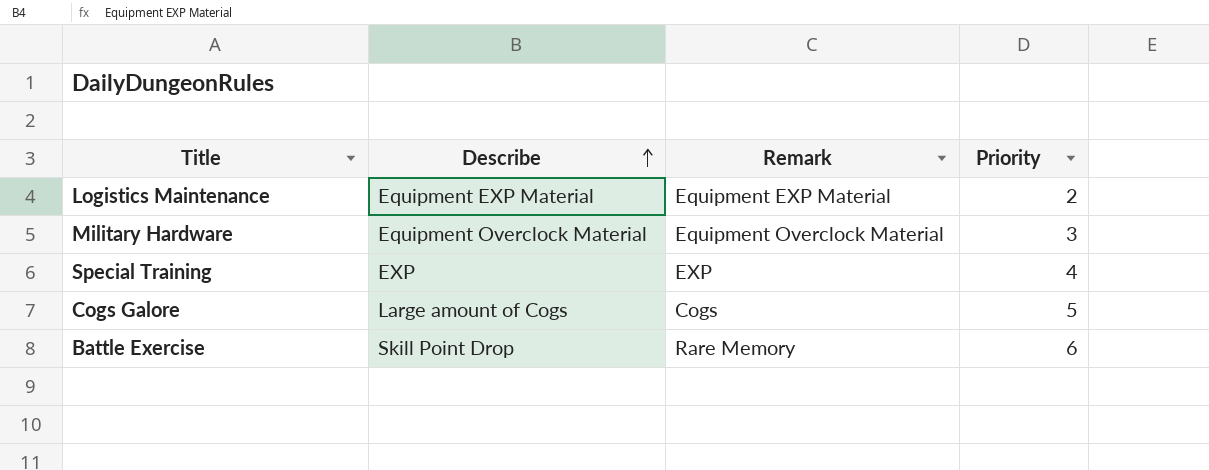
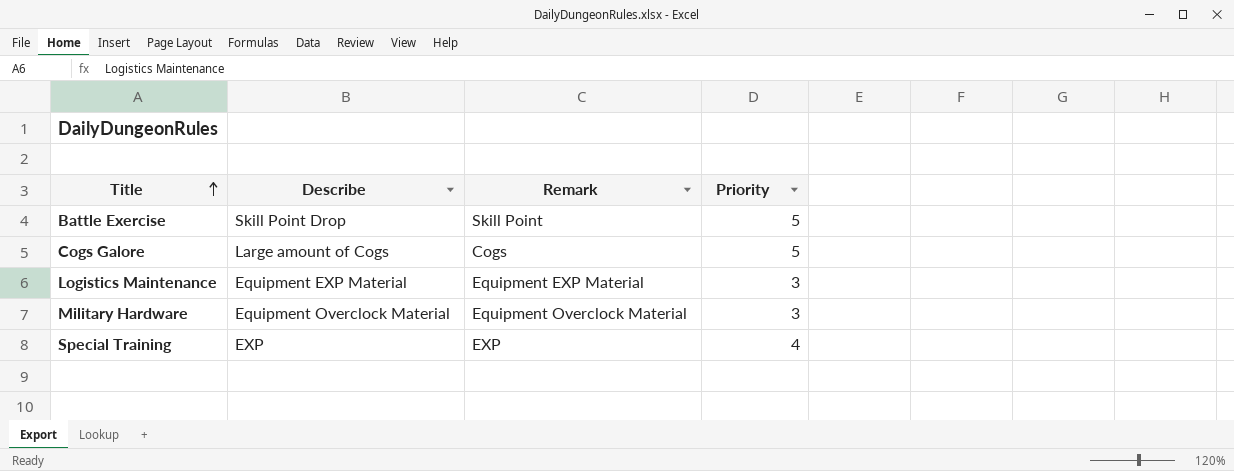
row order: Describe ascending -> Title ascending
Battle Exercise | Remark: Rare Memory -> Skill Point
Battle Exercise | Priority: 6 -> 5
Logistics Maintenance | Priority: 2 -> 3

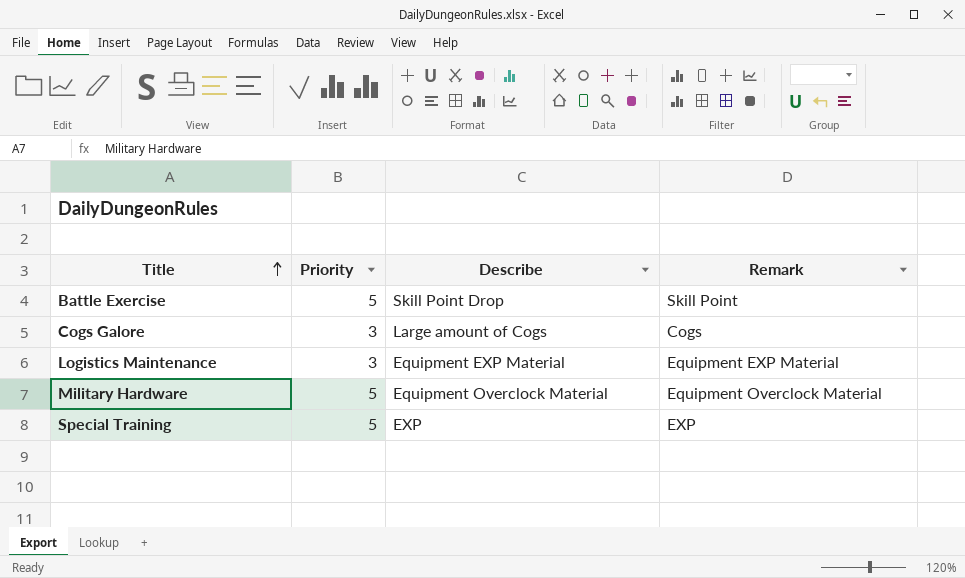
column Priority | position: 4 -> 2
Cogs Galore | Priority: 5 -> 3
Military Hardware | Priority: 3 -> 5
Special Training | Priority: 4 -> 5

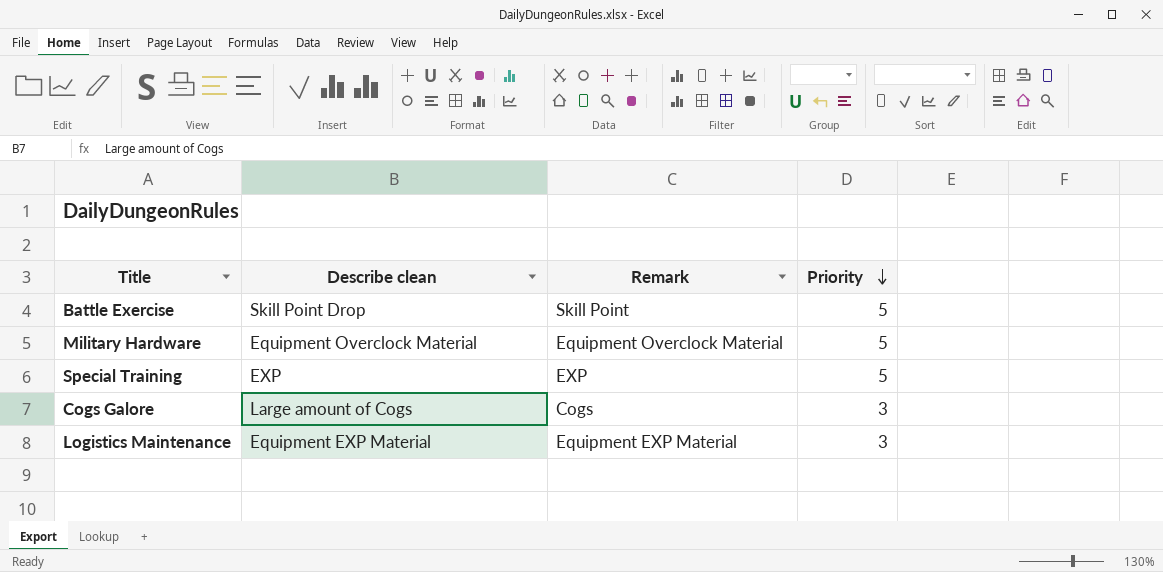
row order: Title ascending -> Priority descending
column name: Describe -> Describe clean
column Priority | position: 2 -> 4

